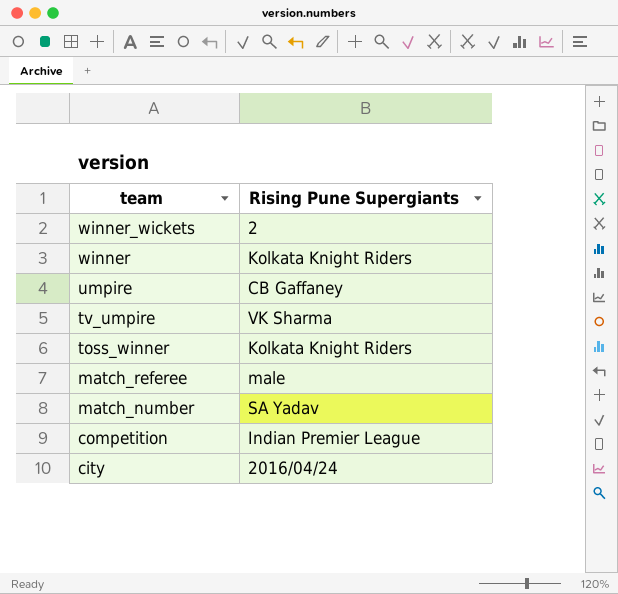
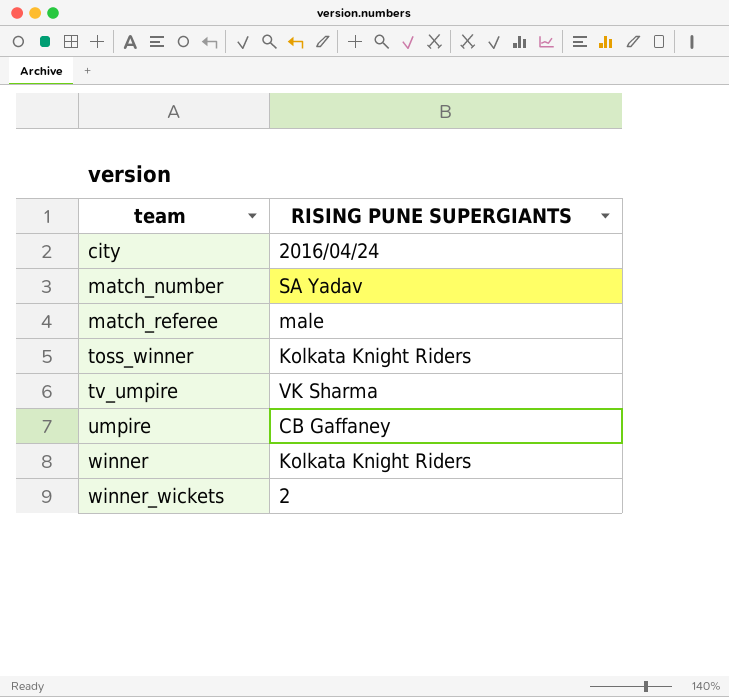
row order: team descending -> team ascending
column name: Rising Pune Supergiants -> RISING PUNE SUPERGIANTS
row competition: Indian Premier League -> none

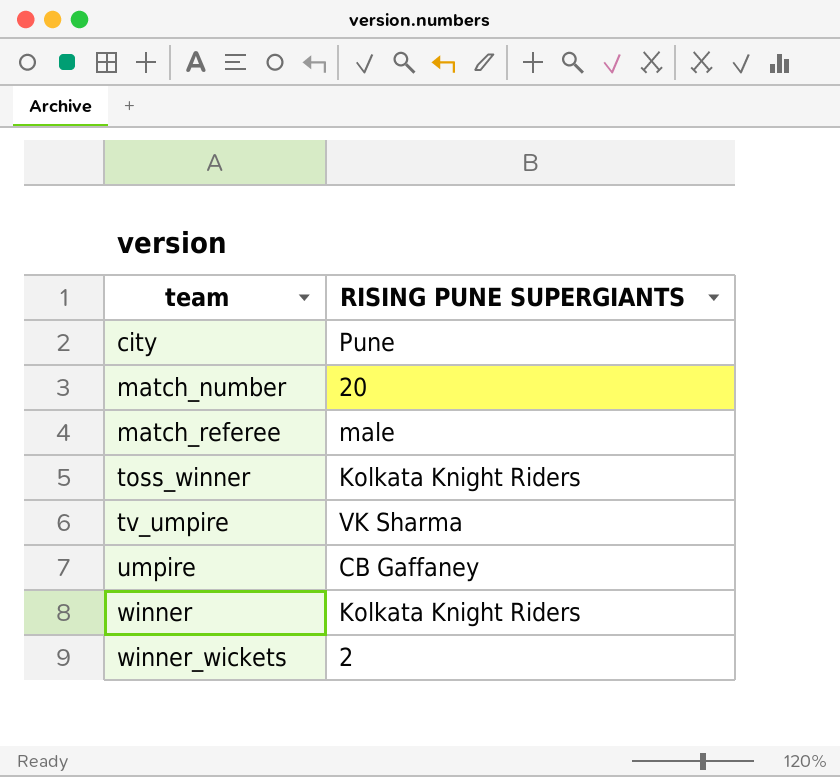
city | RISING PUNE SUPERGIANTS: 2016/04/24 -> Pune
match_number | RISING PUNE SUPERGIANTS: SA Yadav -> 20

